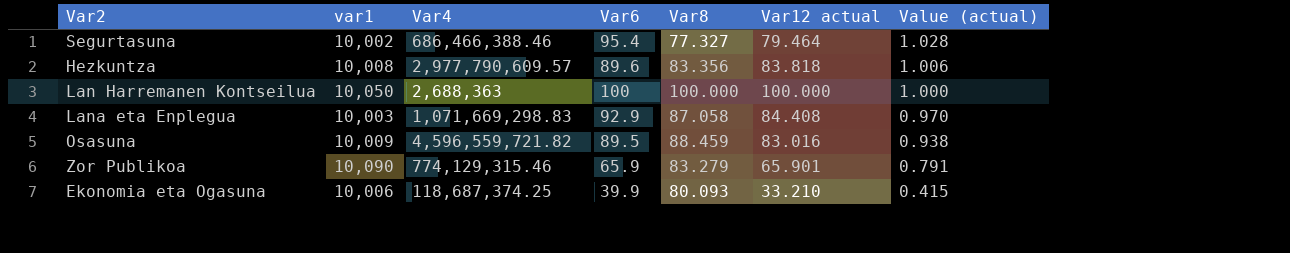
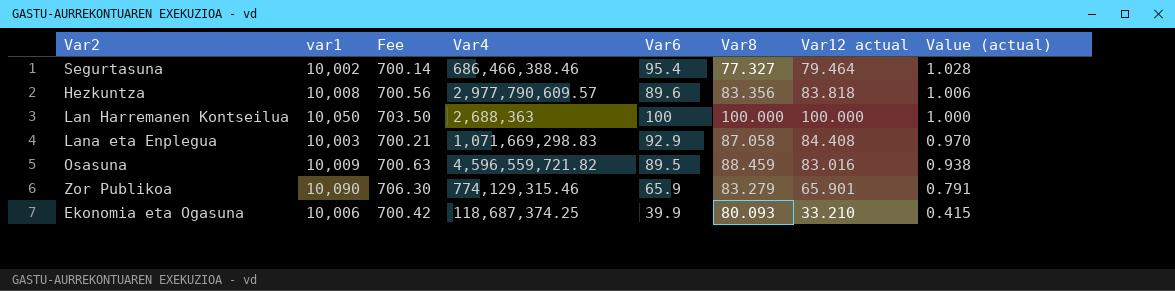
column Fee | formula: none -> [var1] * 0.07

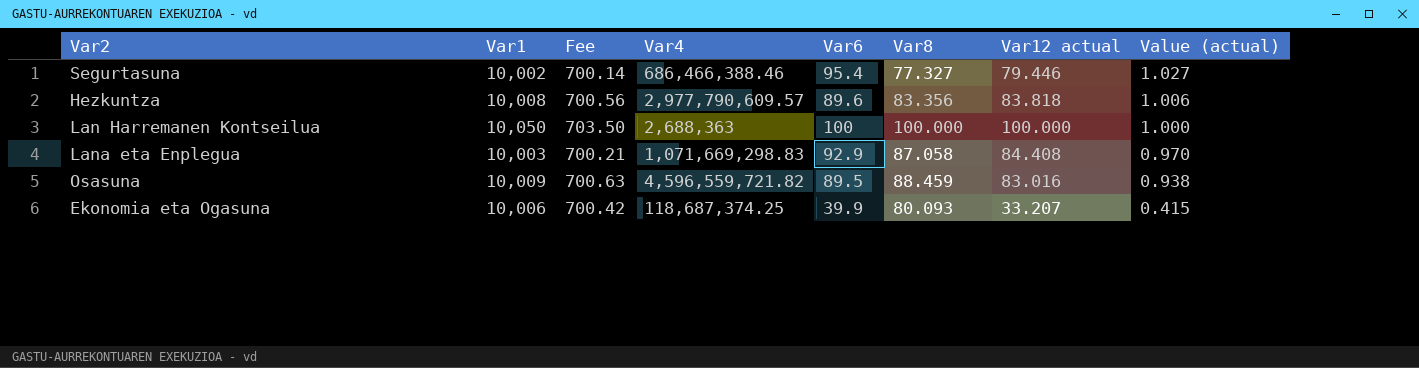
column name: var1 -> Var1
row Zor Publikoa: 10,090 | 706.30 | 774,129,315.46 | 65.9 | 83.279 | 65.901 | 0.791 -> none
Segurtasuna | Var12 actual: 79.464 -> 79.446
Segurtasuna | Value (actual): 1.028 -> 1.027
Ekonomia eta Ogasuna | Var12 actual: 33.210 -> 33.207

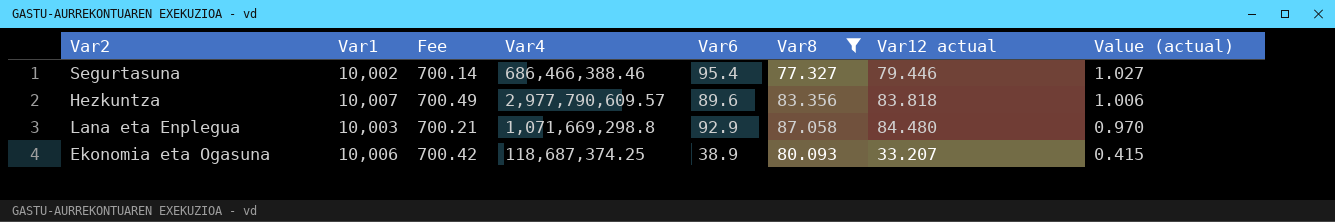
filter: none -> Var8 <= 87.058
Hezkuntza | Var1: 10,008 -> 10,007
Hezkuntza | Fee: 700.56 -> 700.49
Lana eta Enplegua | Var4: 1,071,669,298.83 -> 1,071,669,298.8
Lana eta Enplegua | Var12 actual: 84.408 -> 84.480
Ekonomia eta Ogasuna | Var6: 39.9 -> 38.9

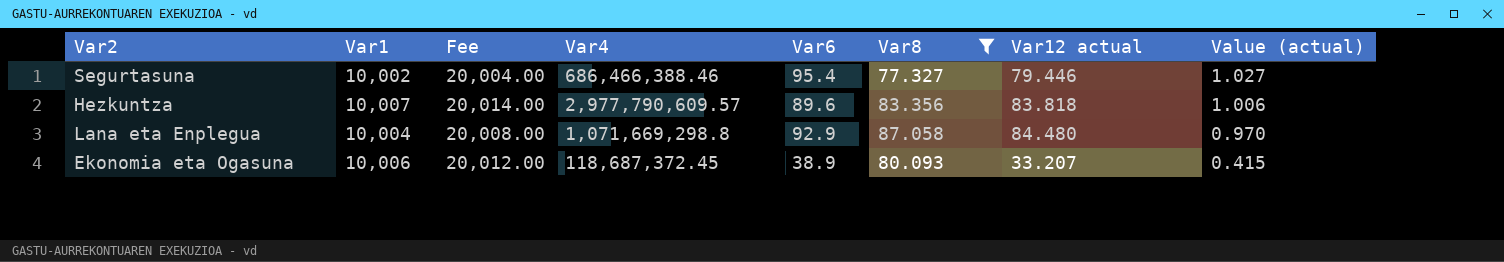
column Fee | formula: [Var1] * 0.07 -> [Var1] * 2
Lana eta Enplegua | Var1: 10,003 -> 10,004
Ekonomia eta Ogasuna | Var4: 118,687,374.25 -> 118,687,372.45

